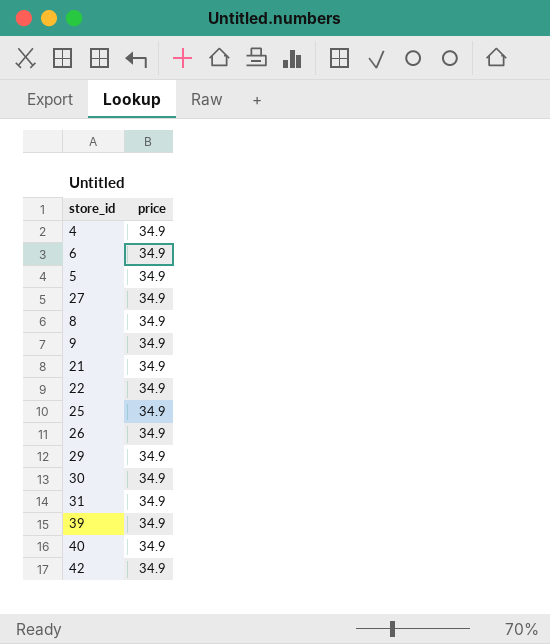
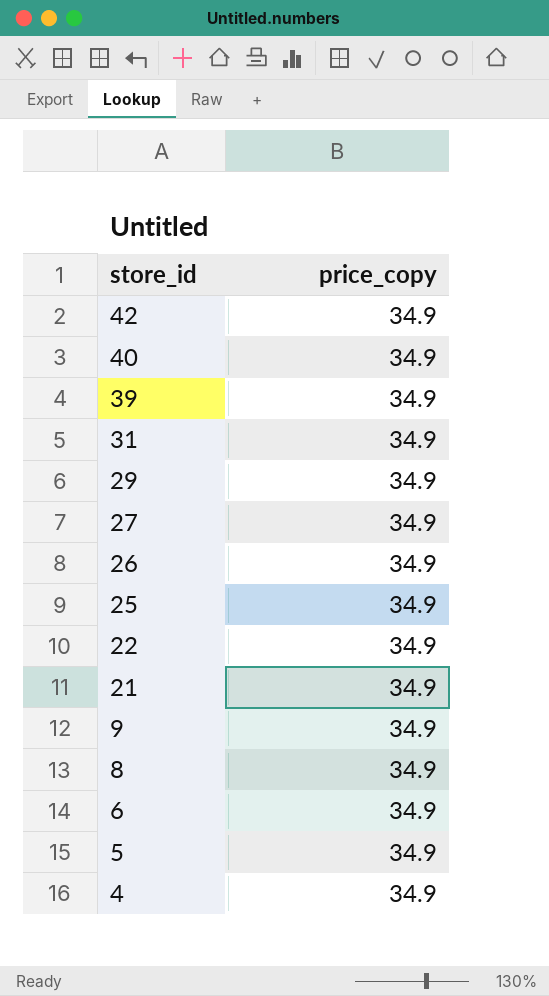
row order: none -> store_id descending
column name: price -> price_copy
row 30: 34.9 -> none

